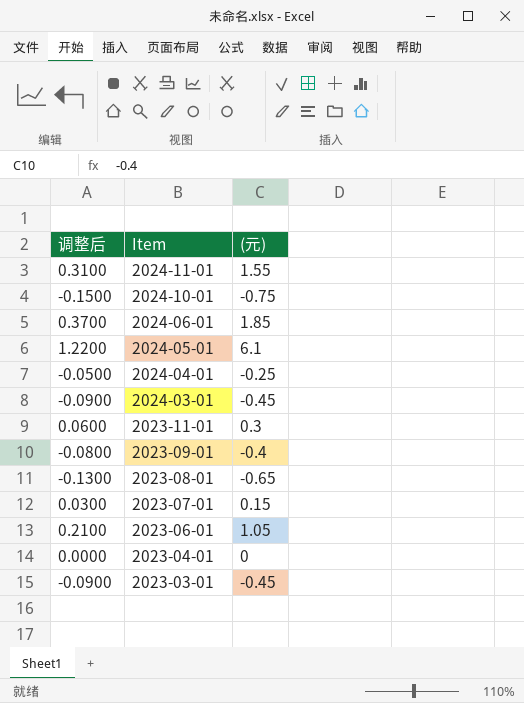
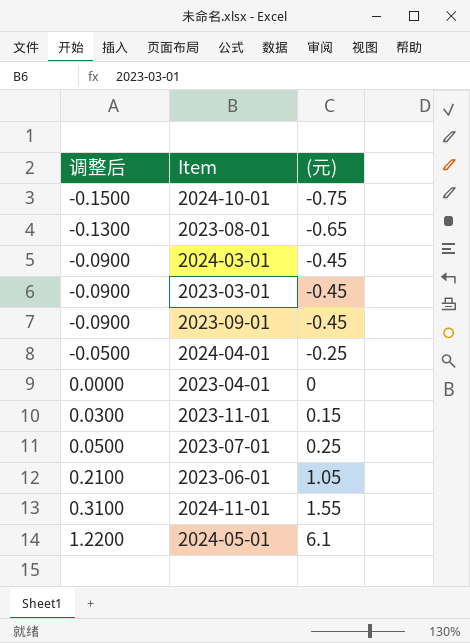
row order: Item descending -> 调整后 ascending
row 2024-06-01: 0.3700 | 1.85 -> none
2023-09-01 | 调整后: -0.0800 -> -0.0900
2023-09-01 | (元): -0.4 -> -0.45
2023-11-01 | 调整后: 0.0600 -> 0.0300
2023-11-01 | (元): 0.3 -> 0.15
2023-07-01 | 调整后: 0.0300 -> 0.0500
2023-07-01 | (元): 0.15 -> 0.25

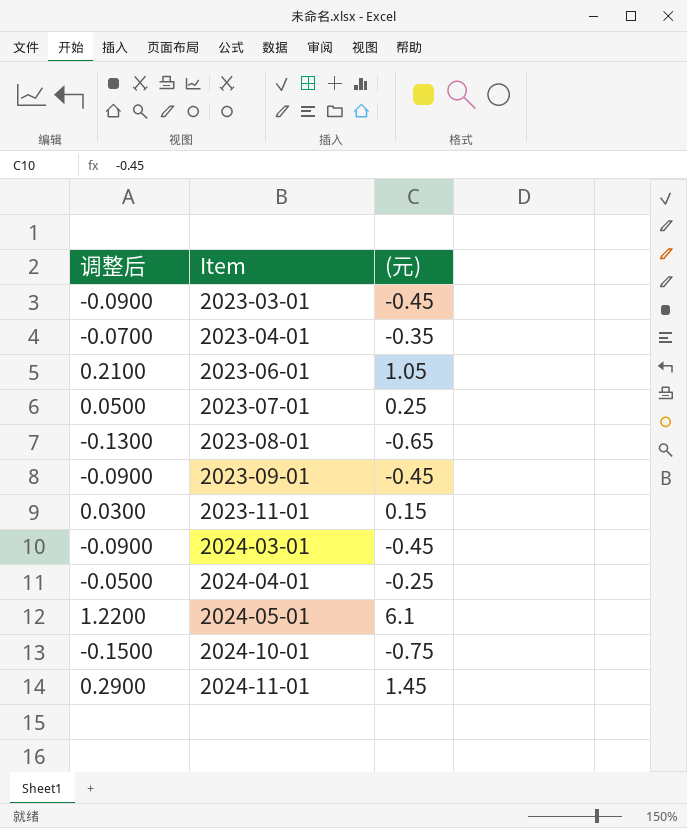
row order: 调整后 ascending -> Item ascending
2023-04-01 | 调整后: 0.0000 -> -0.0700
2023-04-01 | (元): 0 -> -0.35
2024-11-01 | 调整后: 0.3100 -> 0.2900
2024-11-01 | (元): 1.55 -> 1.45

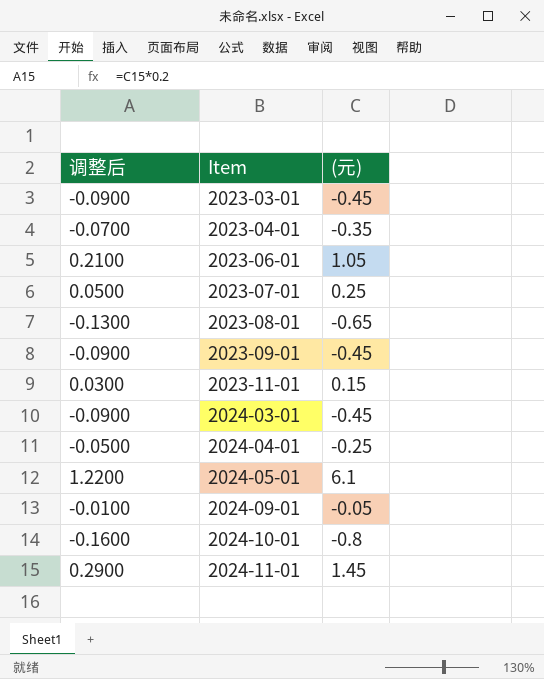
row 2024-09-01: none -> -0.0100 | -0.05
2024-10-01 | 调整后: -0.1500 -> -0.1600
2024-10-01 | (元): -0.75 -> -0.8

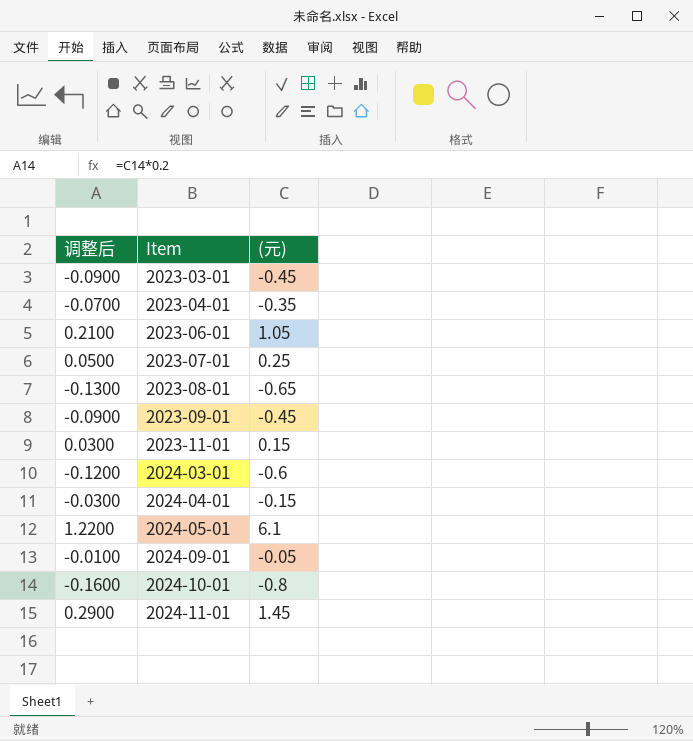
2024-03-01 | 调整后: -0.0900 -> -0.1200
2024-03-01 | (元): -0.45 -> -0.6
2024-04-01 | 调整后: -0.0500 -> -0.0300
2024-04-01 | (元): -0.25 -> -0.15

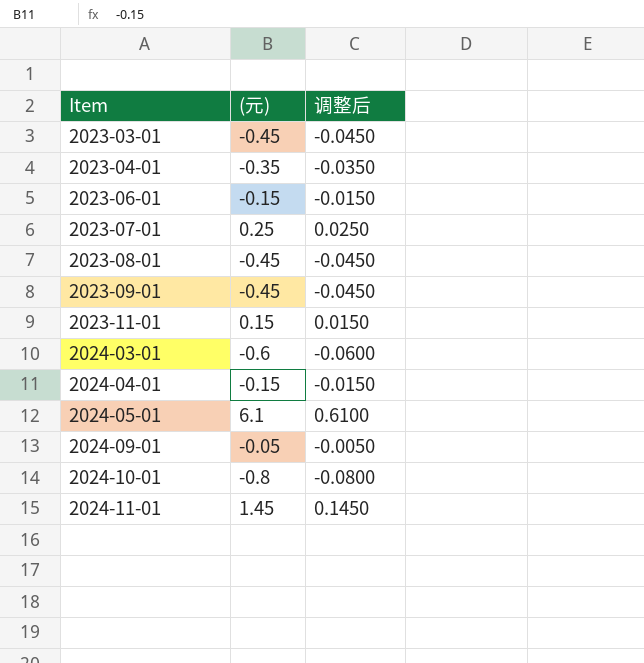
column 调整后 | formula: [(元)] * 0.2 -> [(元)] * 0.1
column 调整后 | position: 1 -> 3
2023-06-01 | (元): 1.05 -> -0.15
2023-08-01 | (元): -0.65 -> -0.45

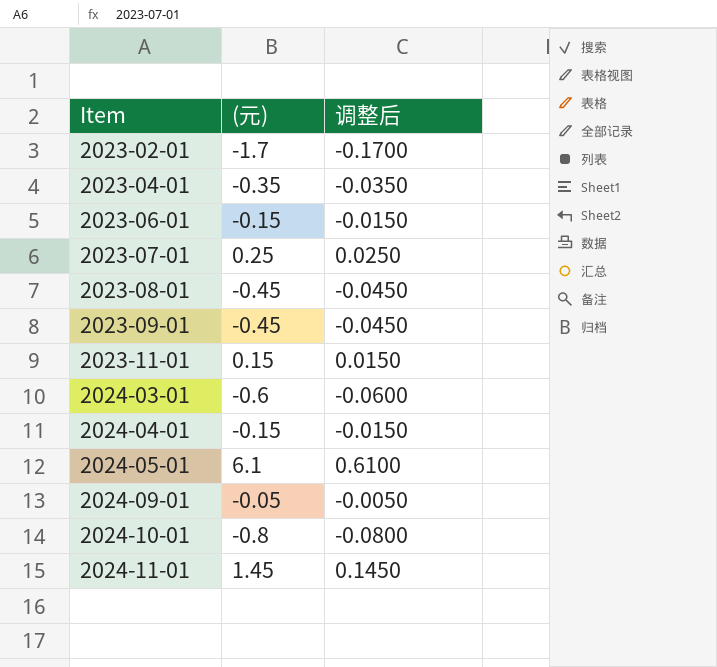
row 2023-03-01: -0.45 | -0.0450 -> none
row 2023-02-01: none -> -1.7 | -0.1700

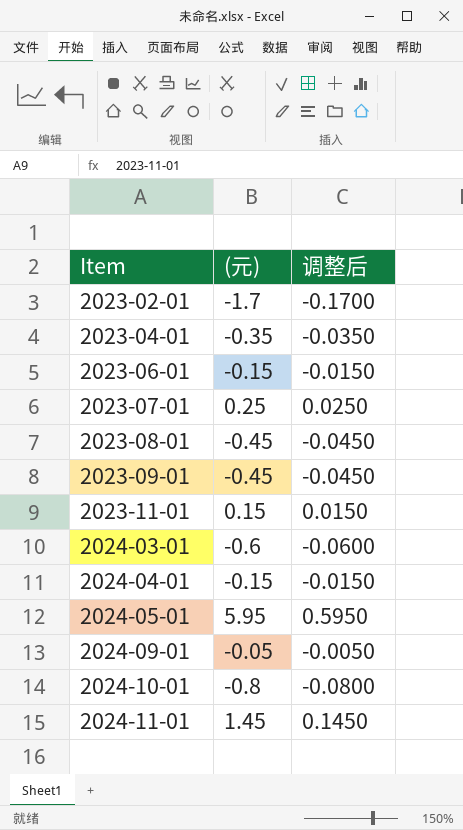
2024-05-01 | (元): 6.1 -> 5.95
2024-05-01 | 调整后: 0.6100 -> 0.5950

